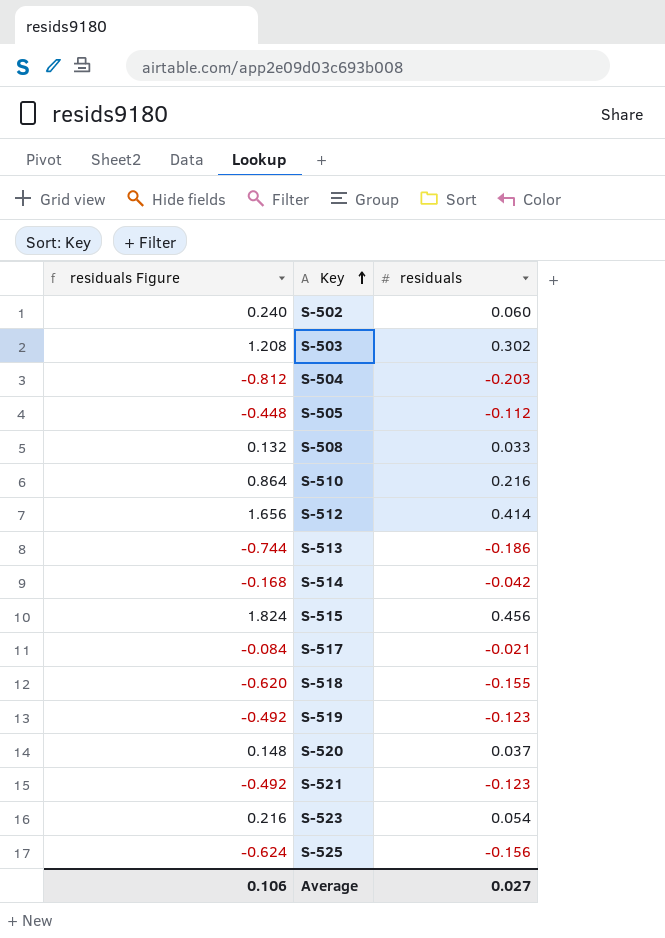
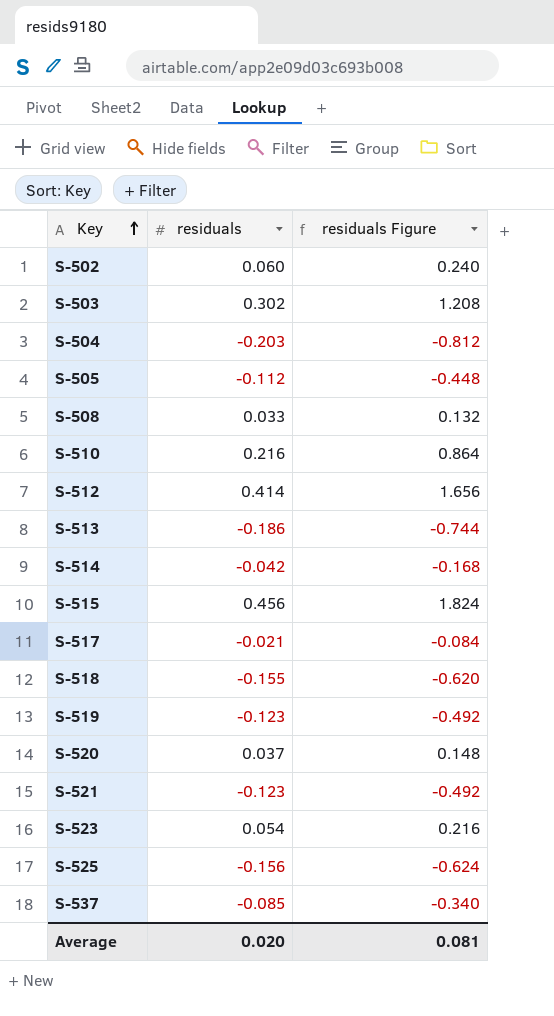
column residuals Figure | position: 1 -> 3
row S-537: none -> -0.085 | -0.340
Average | residuals: 0.027 -> 0.020
Average | residuals Figure: 0.106 -> 0.081

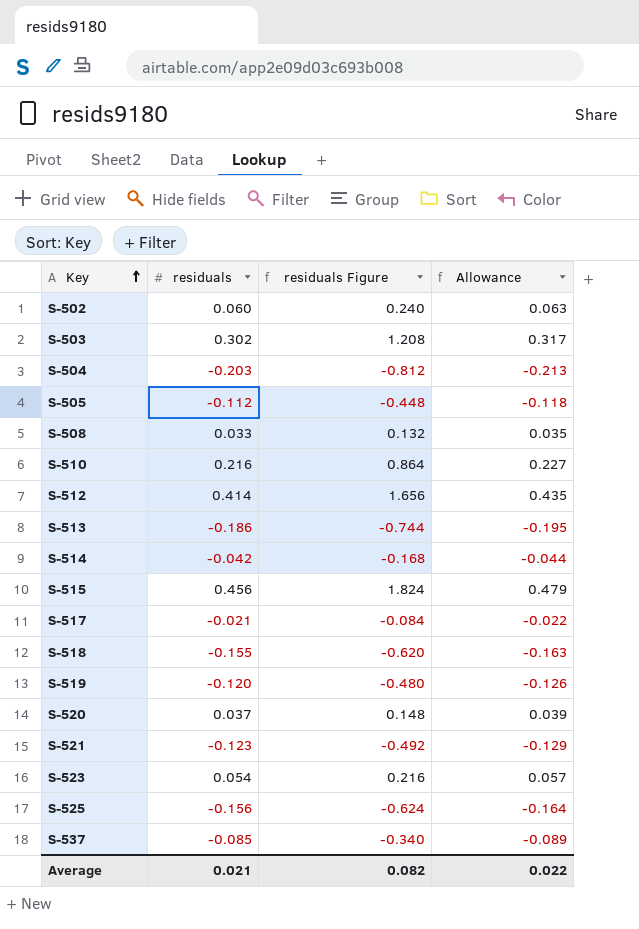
column Allowance | formula: none -> [residuals] * 1.05
S-519 | residuals: -0.123 -> -0.120
S-519 | residuals Figure: -0.492 -> -0.480
Average | residuals: 0.020 -> 0.021
Average | residuals Figure: 0.081 -> 0.082

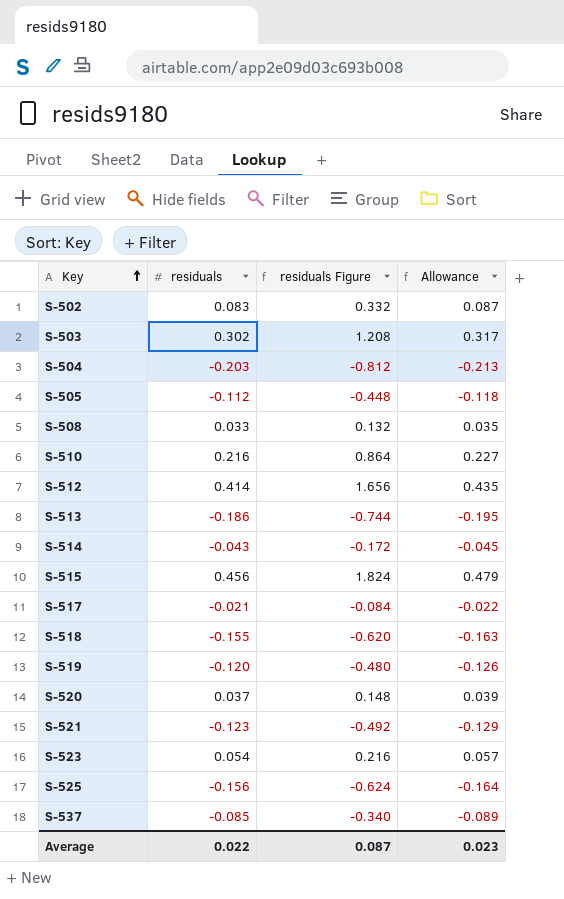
S-502 | residuals: 0.060 -> 0.083
S-502 | residuals Figure: 0.240 -> 0.332
S-502 | Allowance: 0.063 -> 0.087
S-514 | residuals: -0.042 -> -0.043
S-514 | residuals Figure: -0.168 -> -0.172
S-514 | Allowance: -0.044 -> -0.045
Average | residuals: 0.021 -> 0.022
Average | residuals Figure: 0.082 -> 0.087
Average | Allowance: 0.022 -> 0.023

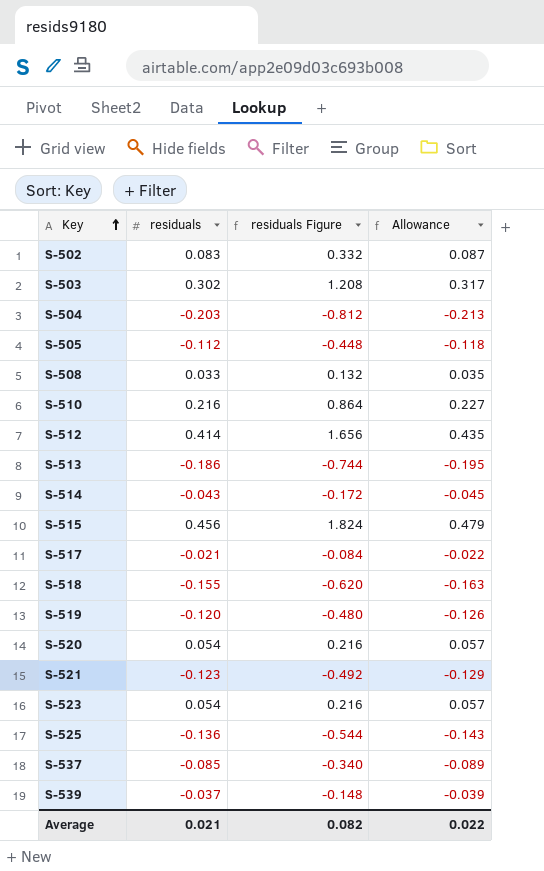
S-520 | residuals: 0.037 -> 0.054
S-520 | residuals Figure: 0.148 -> 0.216
S-520 | Allowance: 0.039 -> 0.057
S-525 | residuals: -0.156 -> -0.136
S-525 | residuals Figure: -0.624 -> -0.544
S-525 | Allowance: -0.164 -> -0.143
row S-539: none -> -0.037 | -0.148 | -0.039
Average | residuals: 0.022 -> 0.021
Average | residuals Figure: 0.087 -> 0.082
Average | Allowance: 0.023 -> 0.022

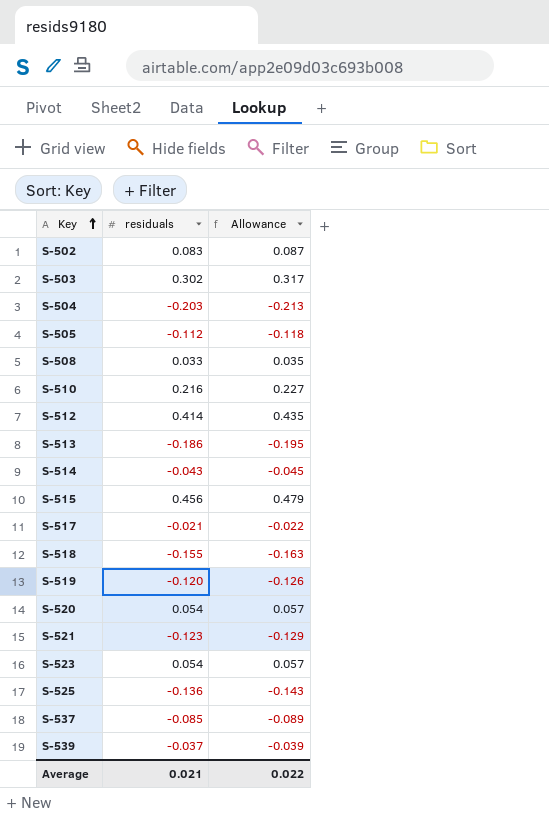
column residuals Figure | formula: [residuals] * 4 -> none

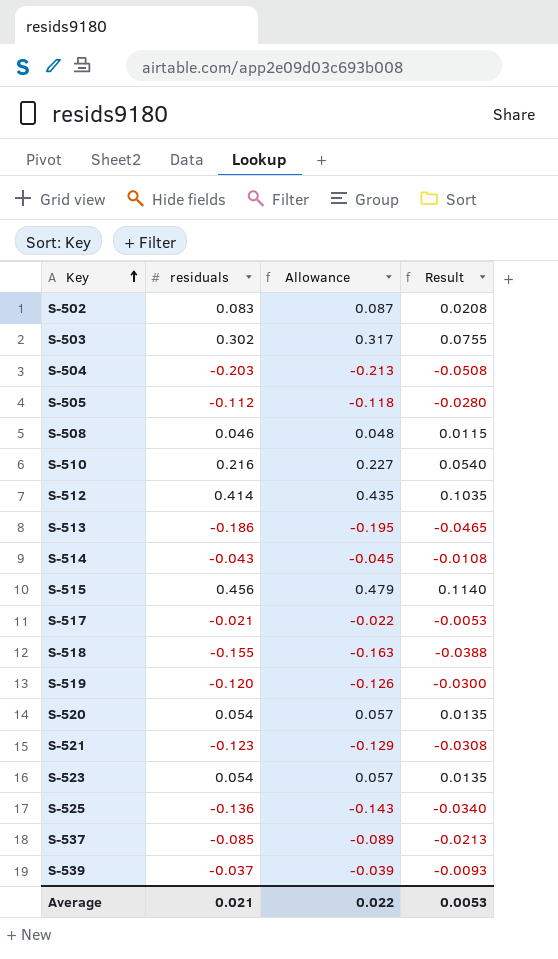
column Result | formula: none -> [residuals] * 0.25
S-508 | residuals: 0.033 -> 0.046
S-508 | Allowance: 0.035 -> 0.048

